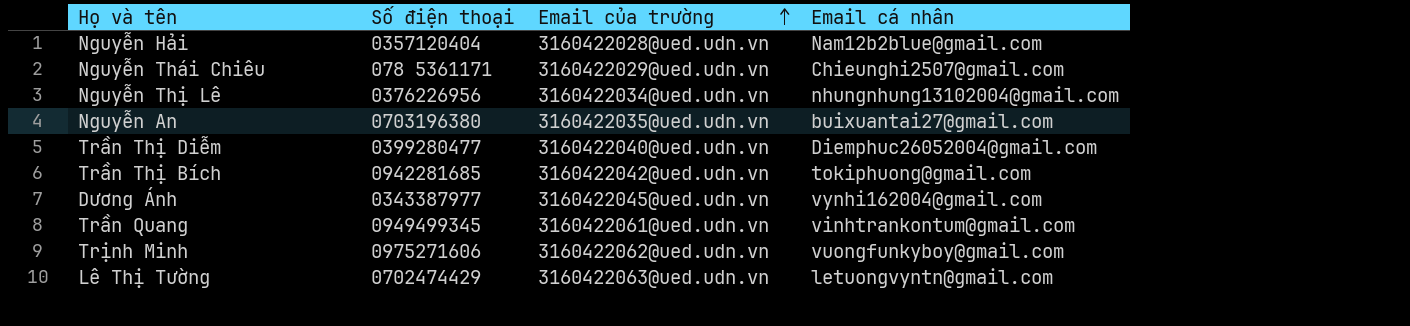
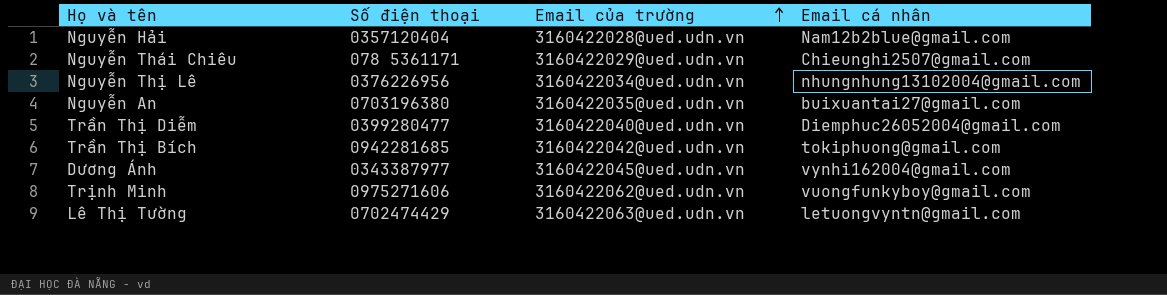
row Trần Quang: 0949499345 | 3160422061@ued.udn.vn | vinhtrankontum@gmail.com -> none

